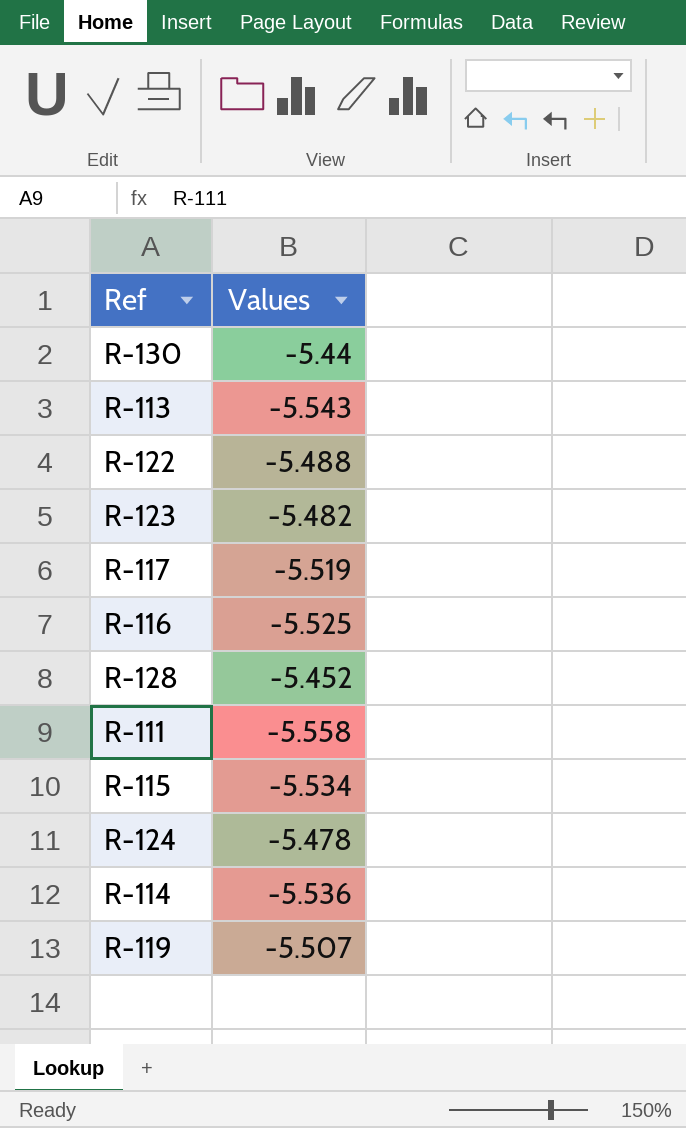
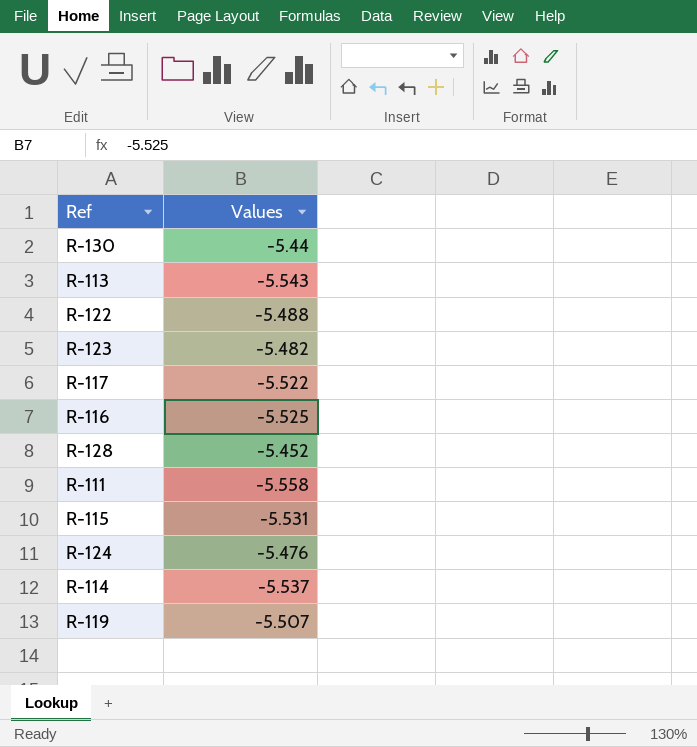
R-117 | Values: -5.519 -> -5.522
R-115 | Values: -5.534 -> -5.531
R-124 | Values: -5.478 -> -5.476
R-114 | Values: -5.536 -> -5.537

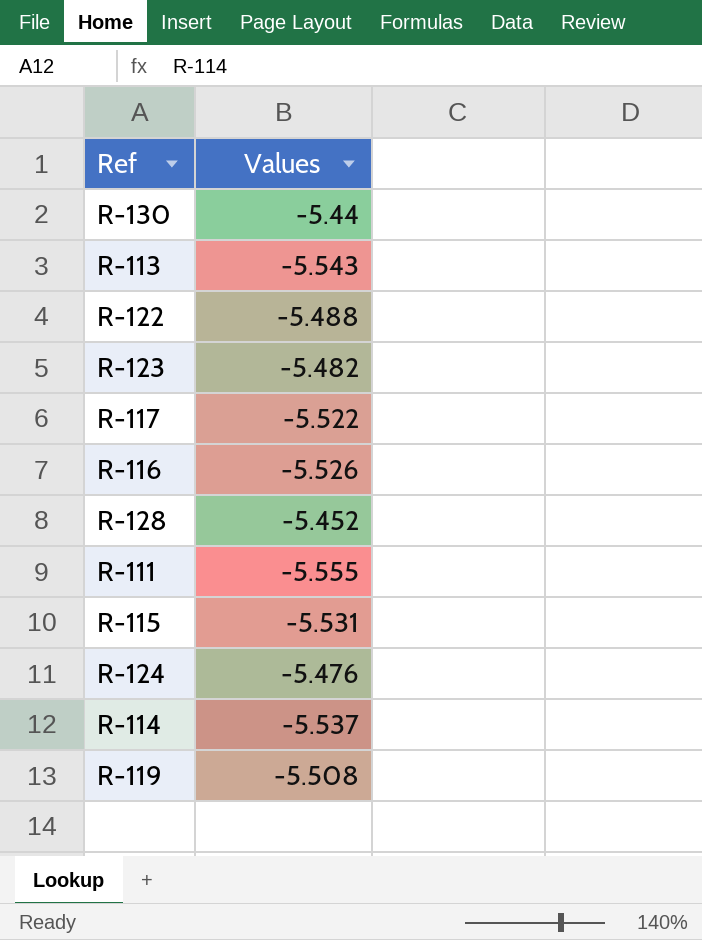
R-116 | Values: -5.525 -> -5.526
R-111 | Values: -5.558 -> -5.555
R-119 | Values: -5.507 -> -5.508

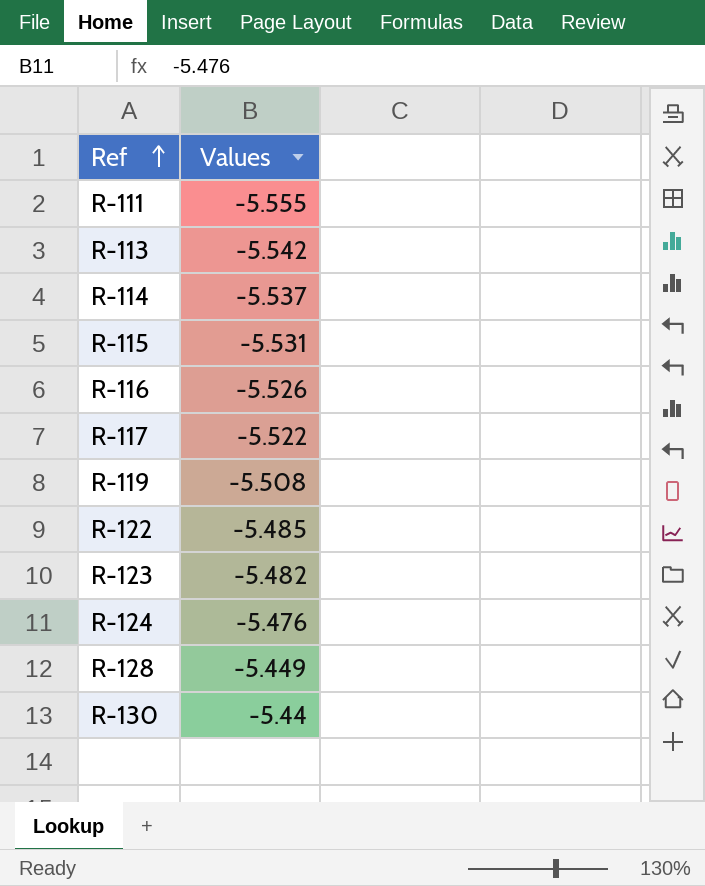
row order: none -> Ref ascending
R-113 | Values: -5.543 -> -5.542
R-122 | Values: -5.488 -> -5.485
R-128 | Values: -5.452 -> -5.449

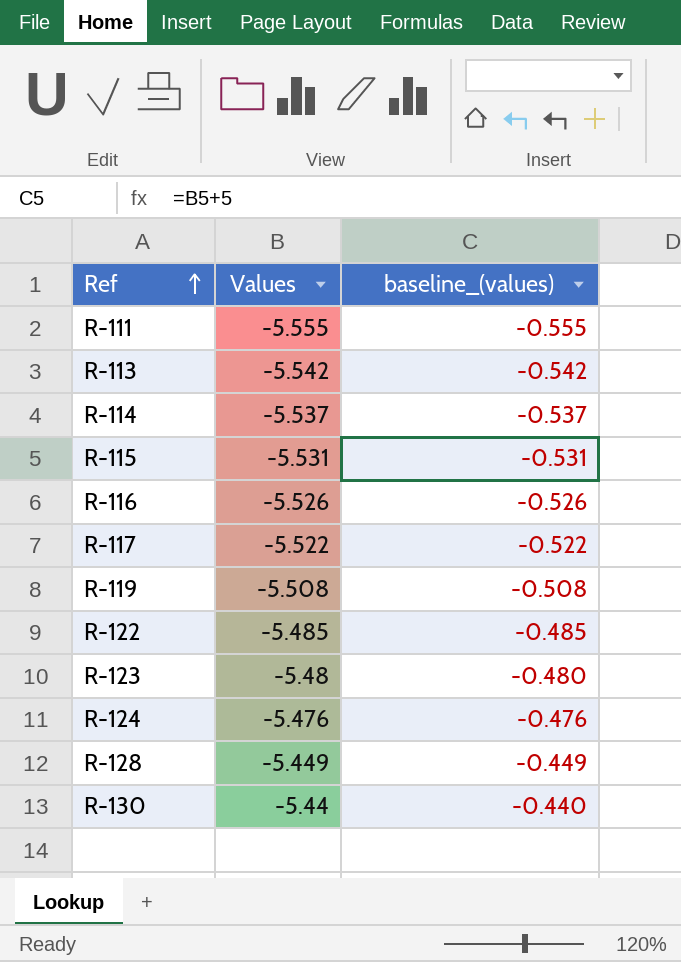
column baseline_(values) | formula: none -> [Values] + 5
R-123 | Values: -5.482 -> -5.48

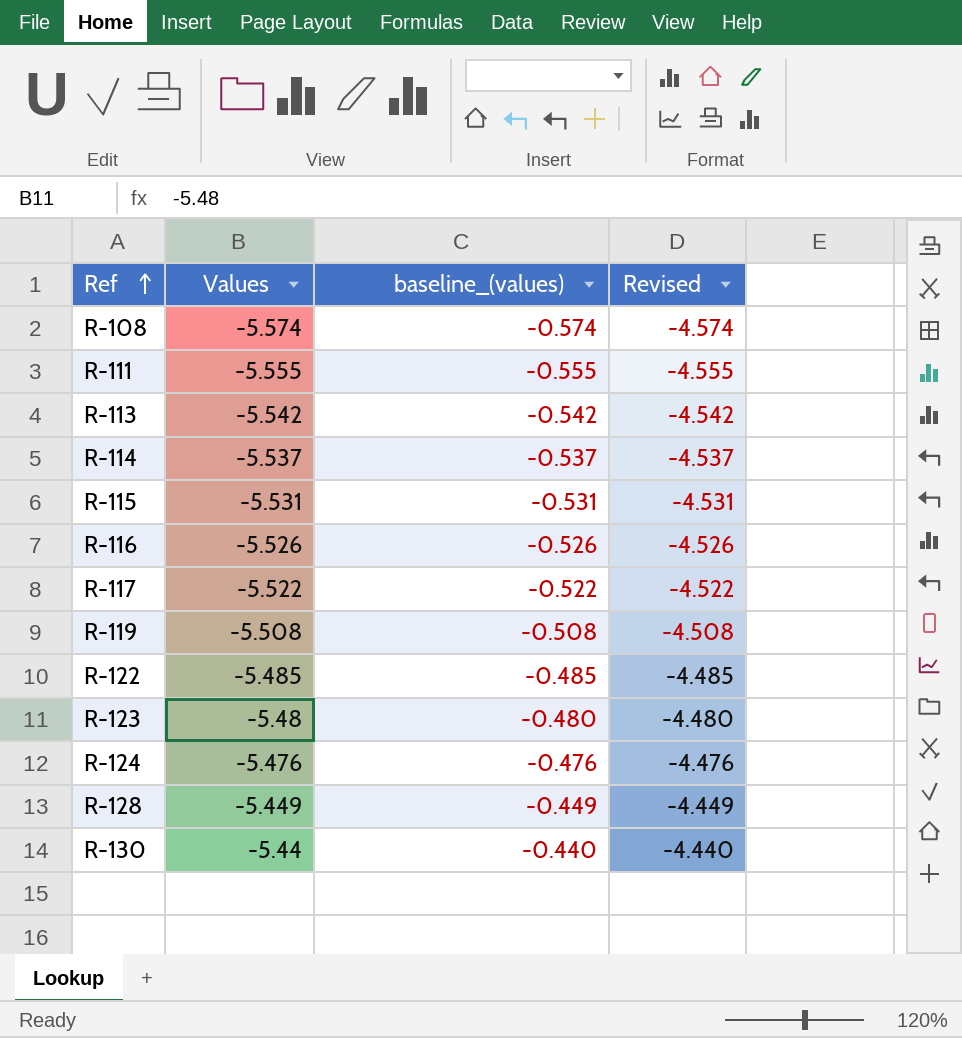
column Revised | formula: none -> [Values] + 1
row R-108: none -> -5.574 | -0.574 | -4.574

